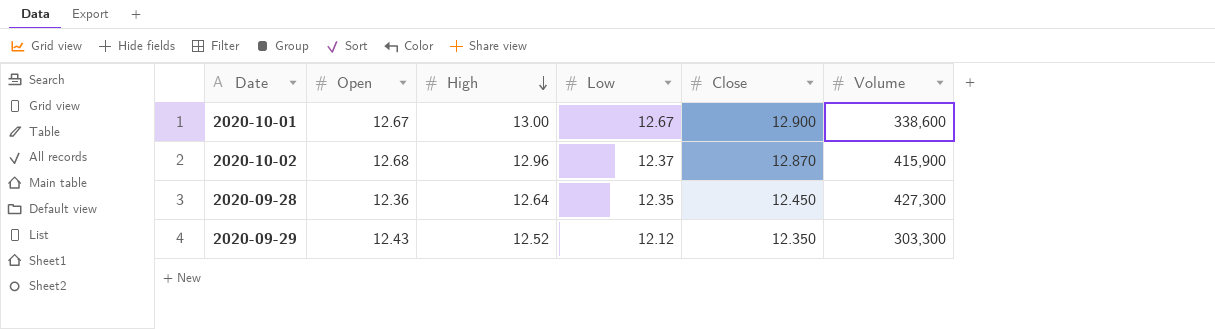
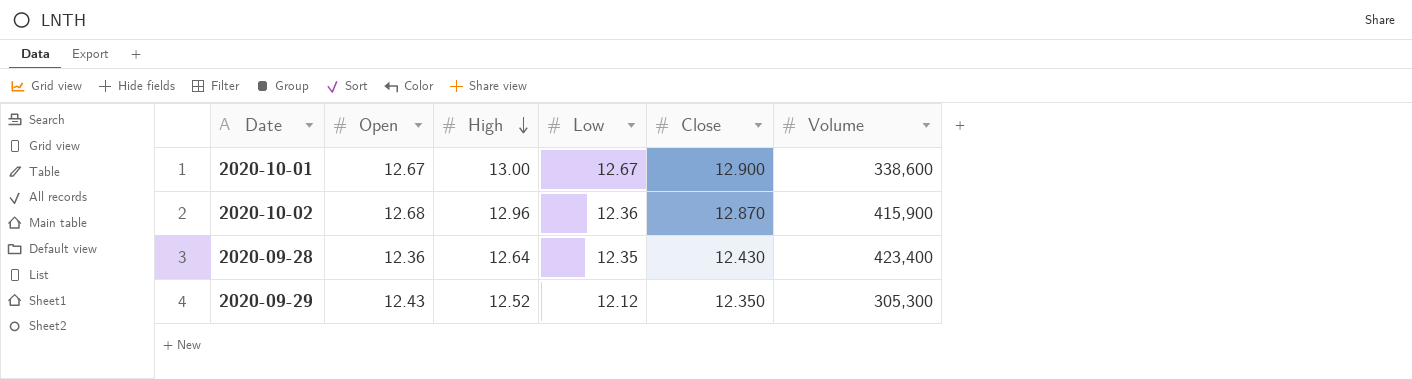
2020-10-02 | Low: 12.37 -> 12.36
2020-09-28 | Close: 12.450 -> 12.430
2020-09-28 | Volume: 427,300 -> 423,400
2020-09-29 | Volume: 303,300 -> 305,300

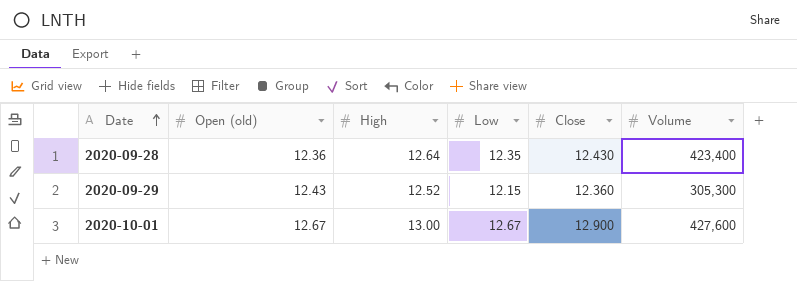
row order: High descending -> Date ascending
column name: Open -> Open (old)
row 2020-10-02: 12.68 | 12.96 | 12.36 | 12.870 | 415,900 -> none
2020-09-29 | Low: 12.12 -> 12.15
2020-09-29 | Close: 12.350 -> 12.360
2020-10-01 | Volume: 338,600 -> 427,600

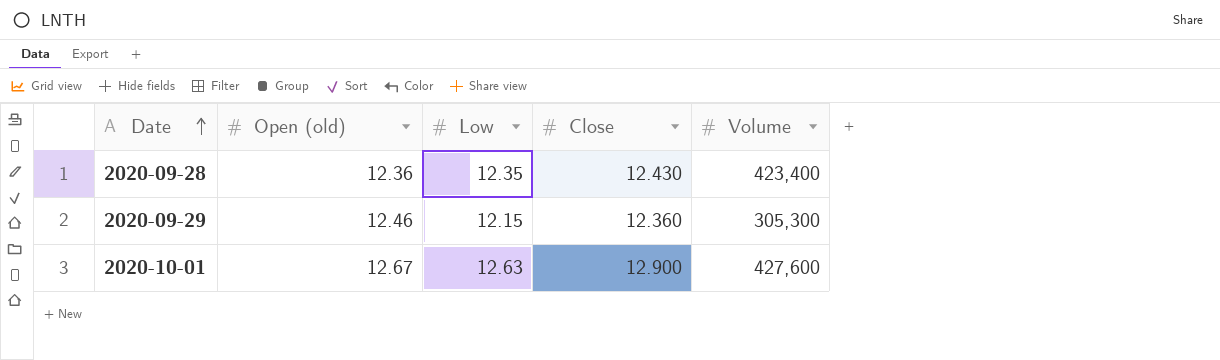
column High | position: 3 -> none
2020-09-29 | Open (old): 12.43 -> 12.46
2020-10-01 | Low: 12.67 -> 12.63

